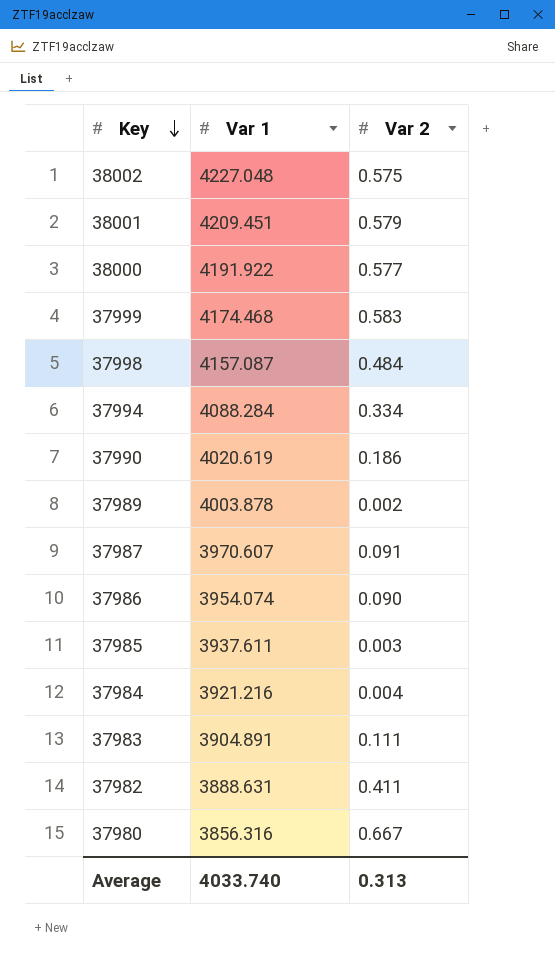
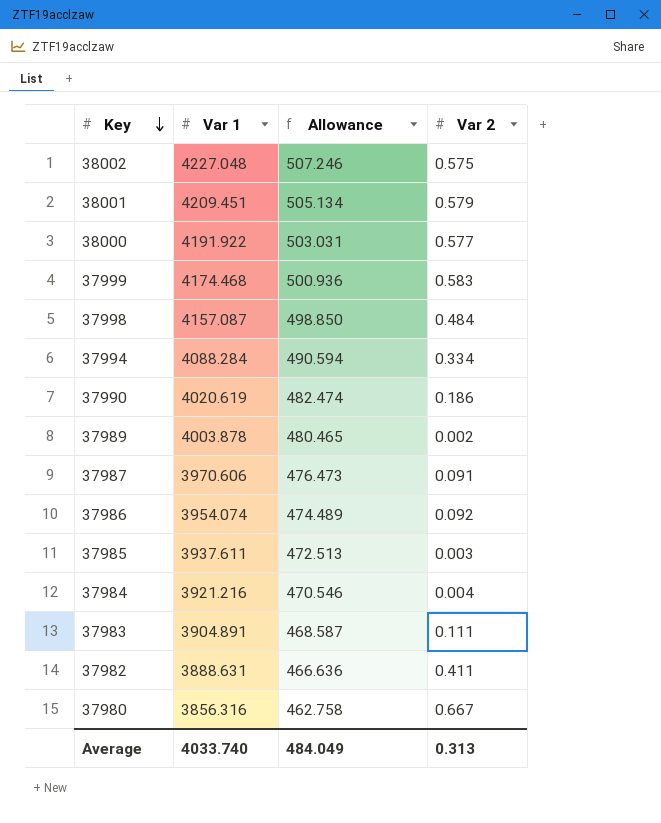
column Allowance | formula: none -> [Var 1] * 0.12
37987 | Var 1: 3970.607 -> 3970.606
37986 | Var 2: 0.090 -> 0.092

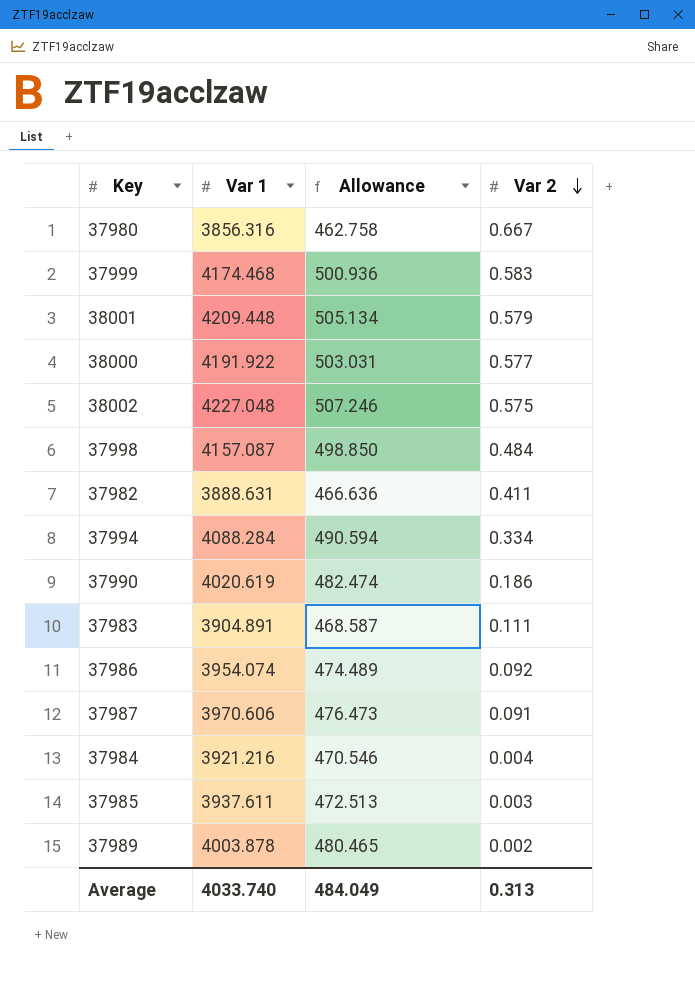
row order: Key descending -> Var 2 descending
38001 | Var 1: 4209.451 -> 4209.448

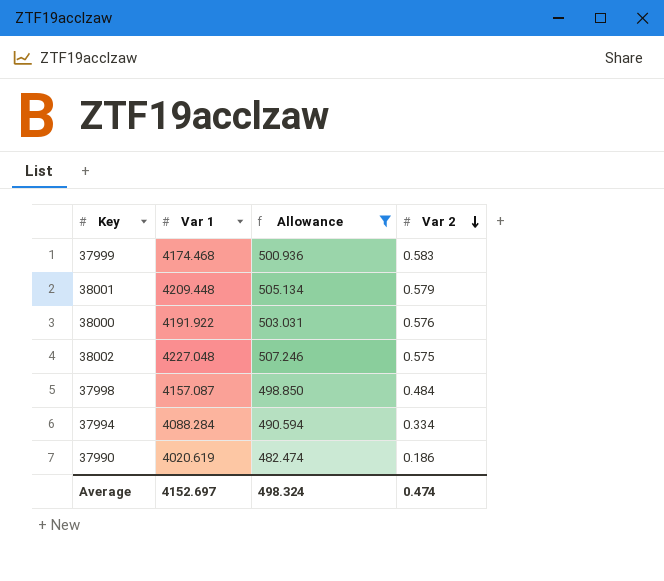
filter: none -> Allowance >= 482.474
38000 | Var 2: 0.577 -> 0.576
Average | Var 1: 4033.740 -> 4152.697
Average | Allowance: 484.049 -> 498.324
Average | Var 2: 0.313 -> 0.474

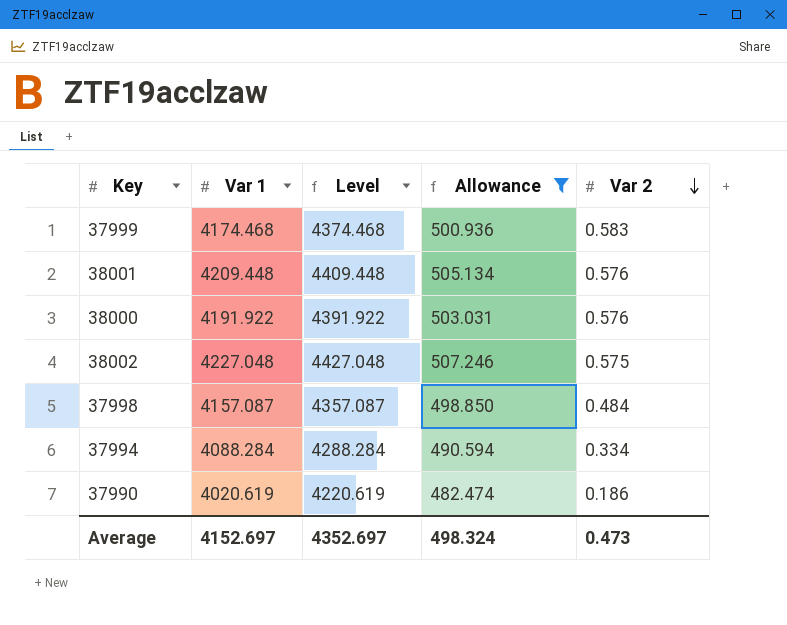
column Level | formula: none -> [Var 1] + 200
38001 | Var 2: 0.579 -> 0.576
Average | Var 2: 0.474 -> 0.473

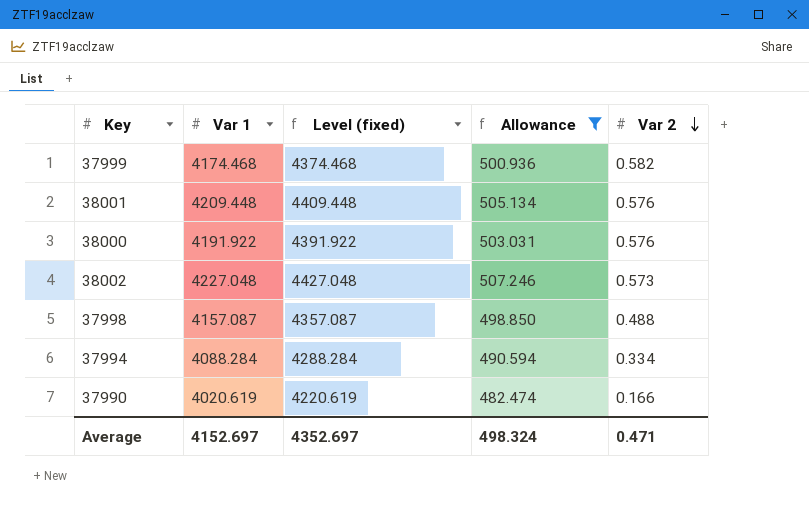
column name: Level -> Level (fixed)
37999 | Var 2: 0.583 -> 0.582
38002 | Var 2: 0.575 -> 0.573
37998 | Var 2: 0.484 -> 0.488
37990 | Var 2: 0.186 -> 0.166
Average | Var 2: 0.473 -> 0.471

